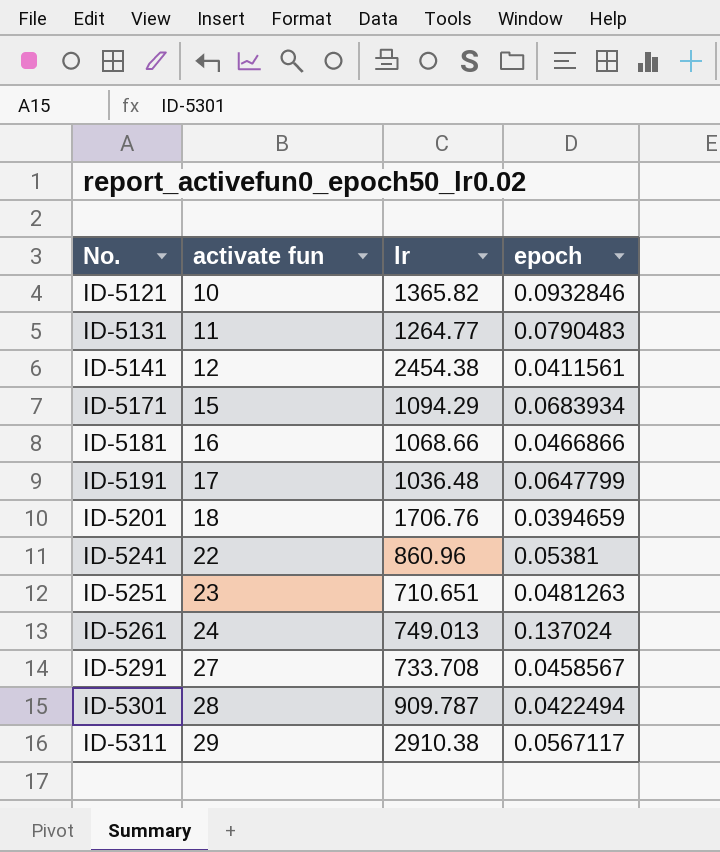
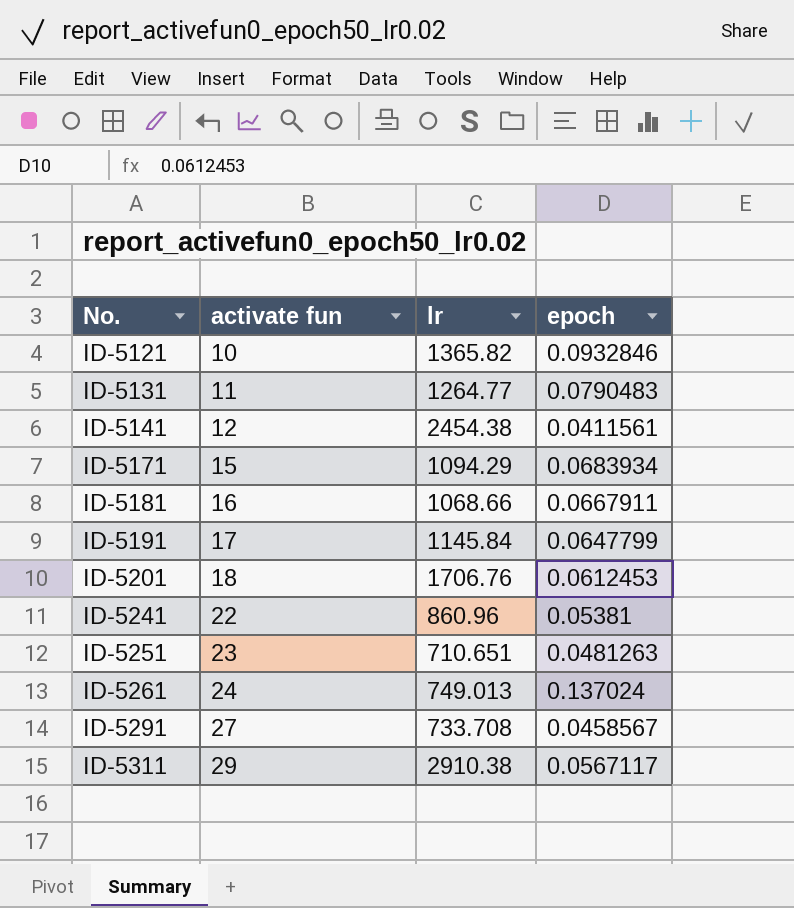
row ID-5301: 28 | 909.787 | 0.0422494 -> none
ID-5181 | epoch: 0.0466866 -> 0.0667911
ID-5191 | lr: 1036.48 -> 1145.84
ID-5201 | epoch: 0.0394659 -> 0.0612453

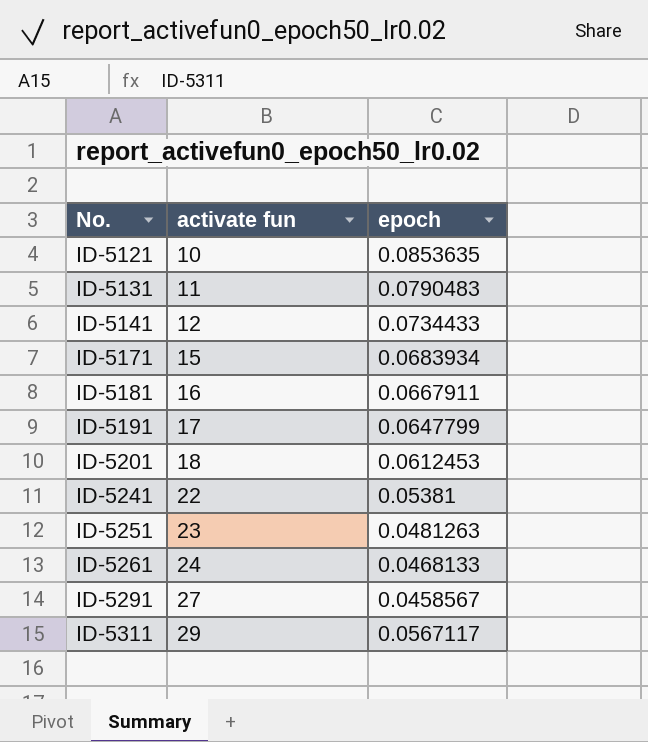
column lr | position: 3 -> none
ID-5121 | epoch: 0.0932846 -> 0.0853635
ID-5141 | epoch: 0.0411561 -> 0.0734433
ID-5261 | epoch: 0.137024 -> 0.0468133

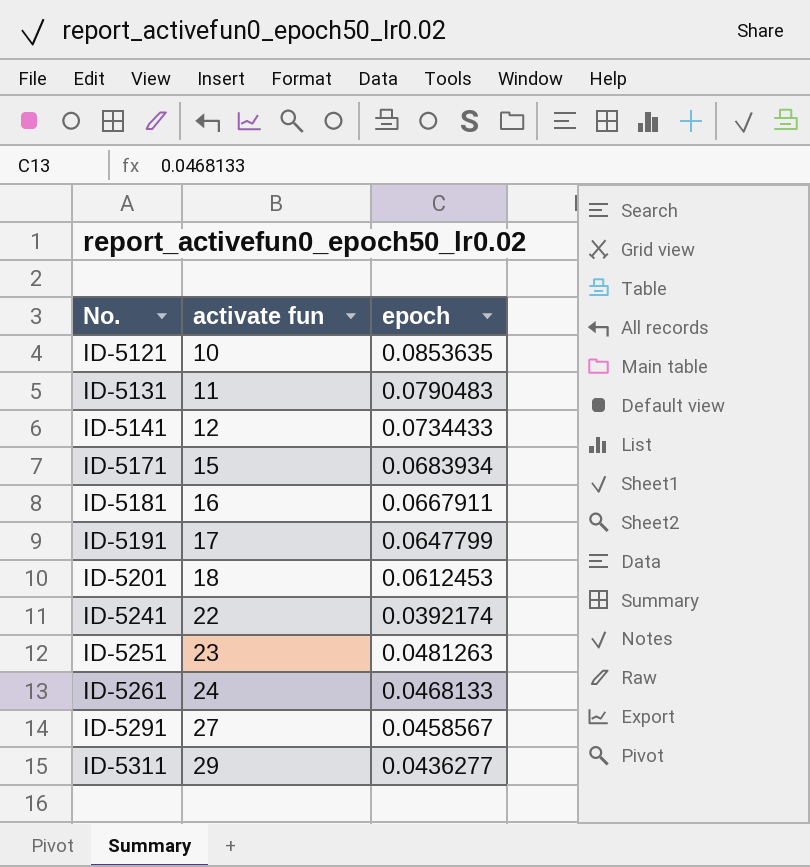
ID-5241 | epoch: 0.05381 -> 0.0392174
ID-5311 | epoch: 0.0567117 -> 0.0436277

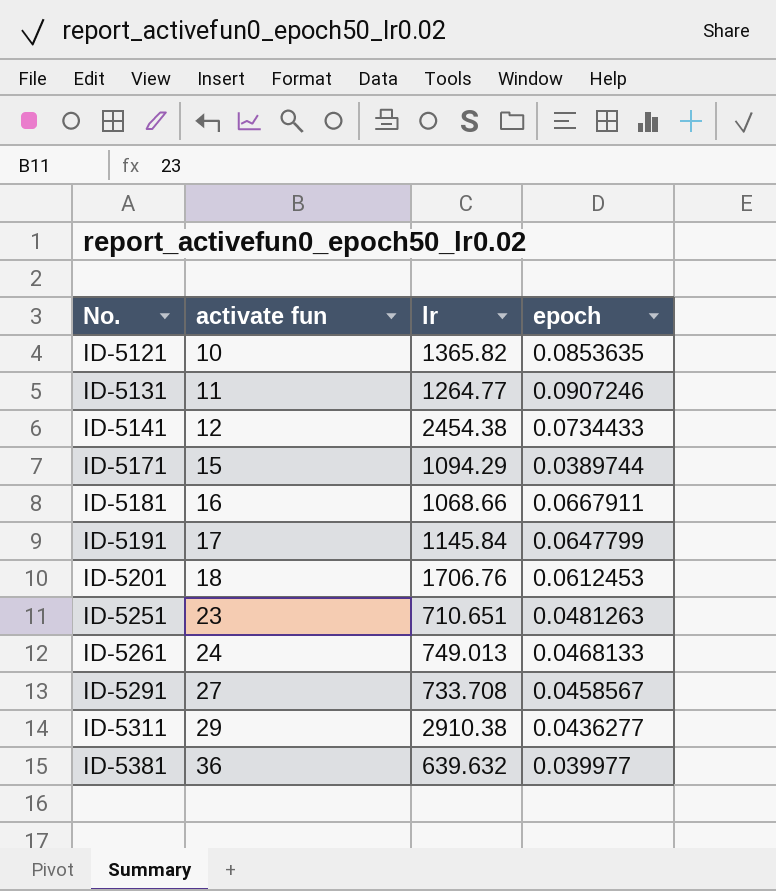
column lr | position: none -> 3
row ID-5241: 22 | 0.0392174 -> none
ID-5131 | epoch: 0.0790483 -> 0.0907246
ID-5171 | epoch: 0.0683934 -> 0.0389744
row ID-5381: none -> 36 | 639.632 | 0.039977

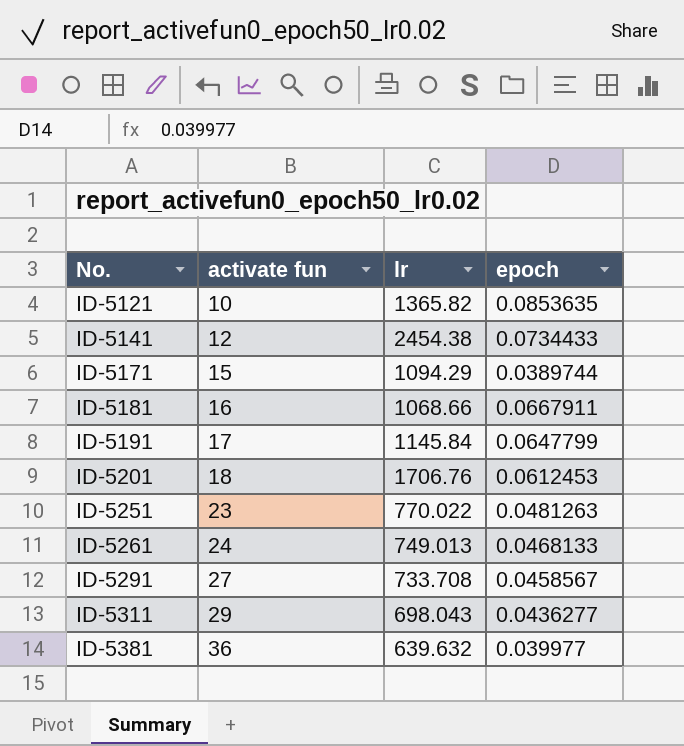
row ID-5131: 11 | 1264.77 | 0.0907246 -> none
ID-5251 | lr: 710.651 -> 770.022
ID-5311 | lr: 2910.38 -> 698.043

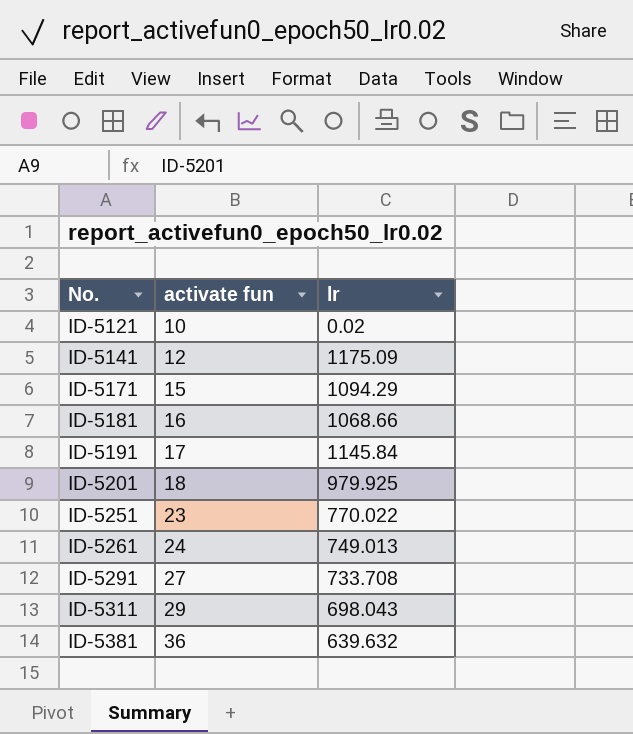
column epoch | position: 4 -> none
ID-5121 | lr: 1365.82 -> 0.02
ID-5141 | lr: 2454.38 -> 1175.09
ID-5201 | lr: 1706.76 -> 979.925

